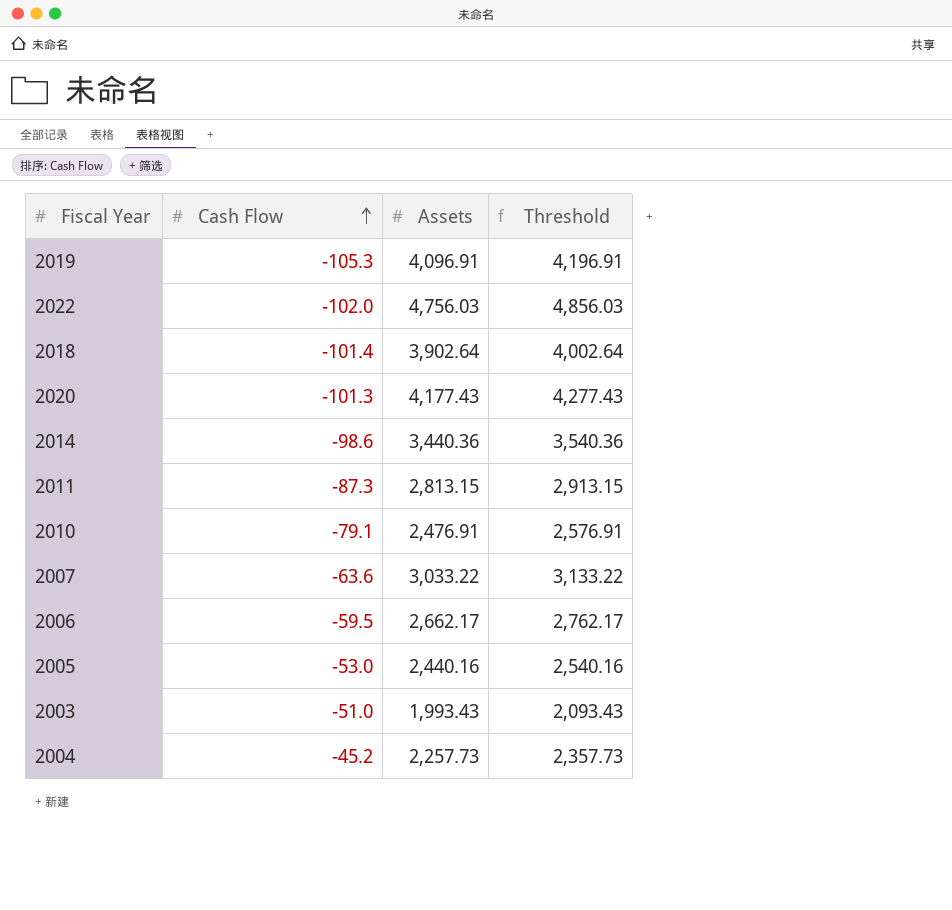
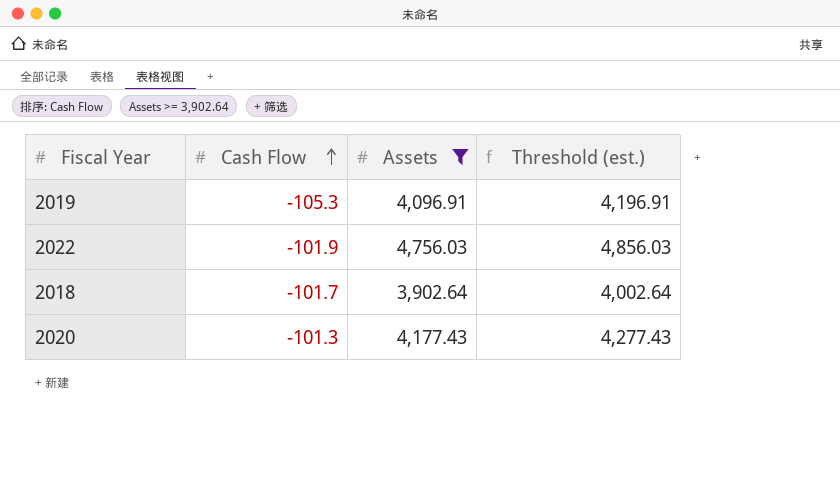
filter: none -> Assets >= 3,902.64
column name: Threshold -> Threshold (est.)
2022 | Cash Flow: -102.0 -> -101.9
2018 | Cash Flow: -101.4 -> -101.7

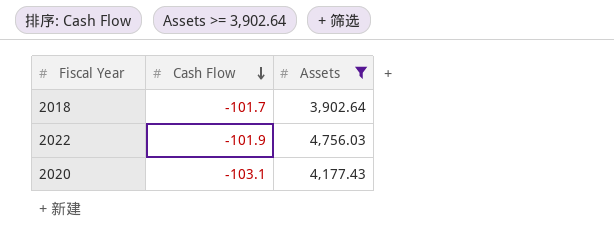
row order: Cash Flow ascending -> Cash Flow descending
column Threshold (est.) | formula: [Assets] + 100 -> none
row 2019: -105.3 | 4,096.91 | 4,196.91 -> none
2020 | Cash Flow: -101.3 -> -103.1

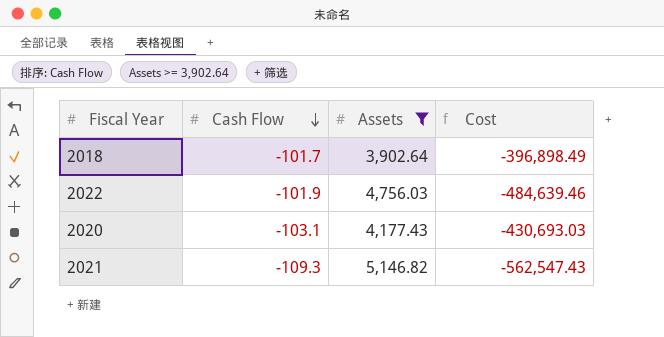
column Cost | formula: none -> [Cash Flow] * [Assets]
row 2021: none -> -109.3 | 5,146.82 | -562,547.43

